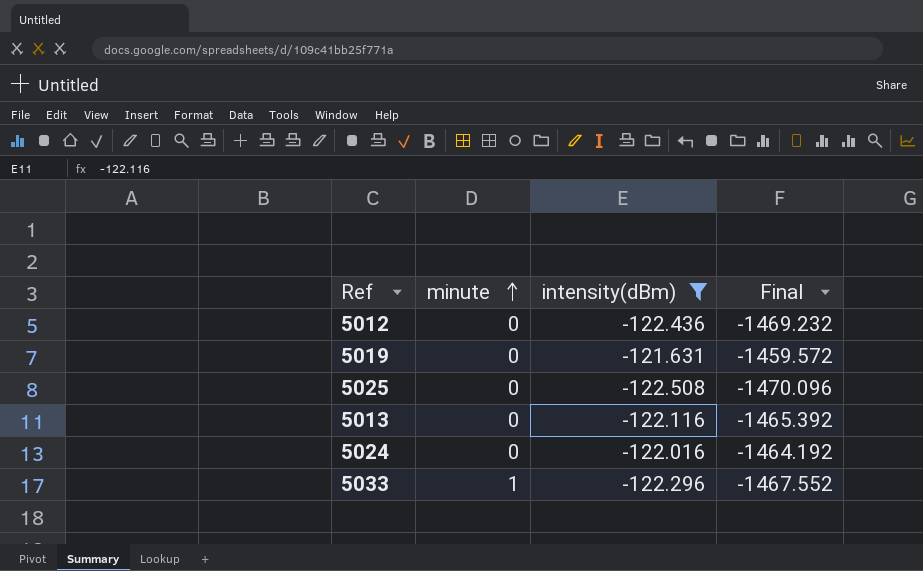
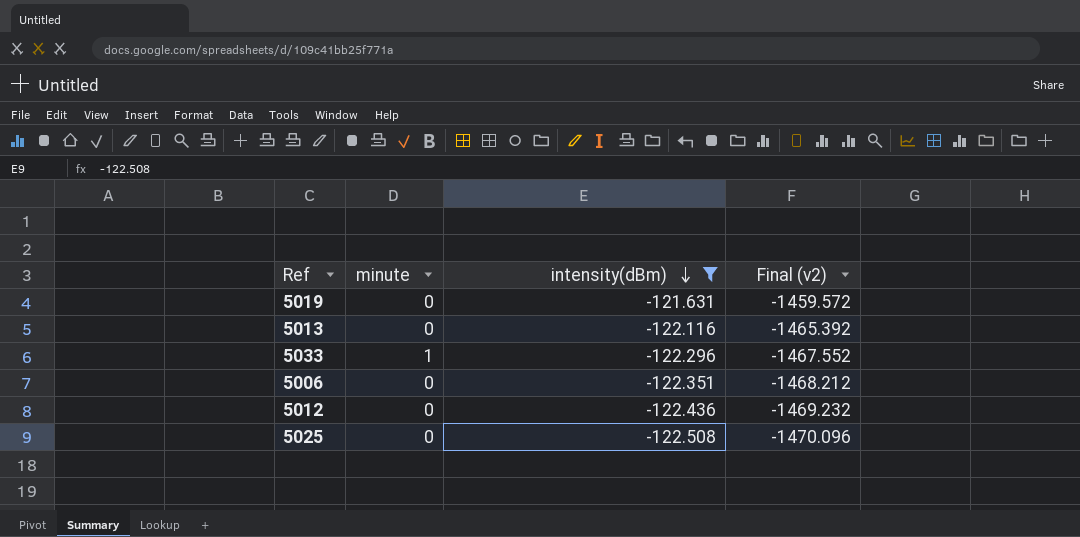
row order: minute ascending -> intensity(dBm) descending
column name: Final -> Final (v2)
row 5024: 0 | -122.016 | -1464.192 -> none
row 5006: none -> 0 | -122.351 | -1468.212

